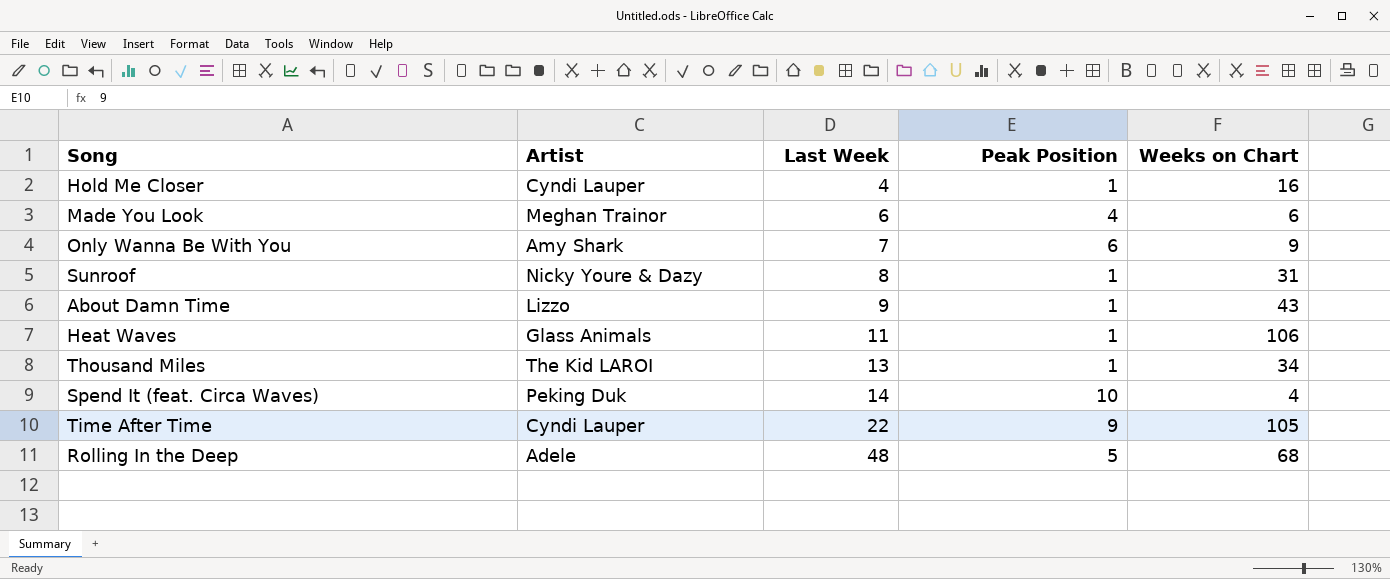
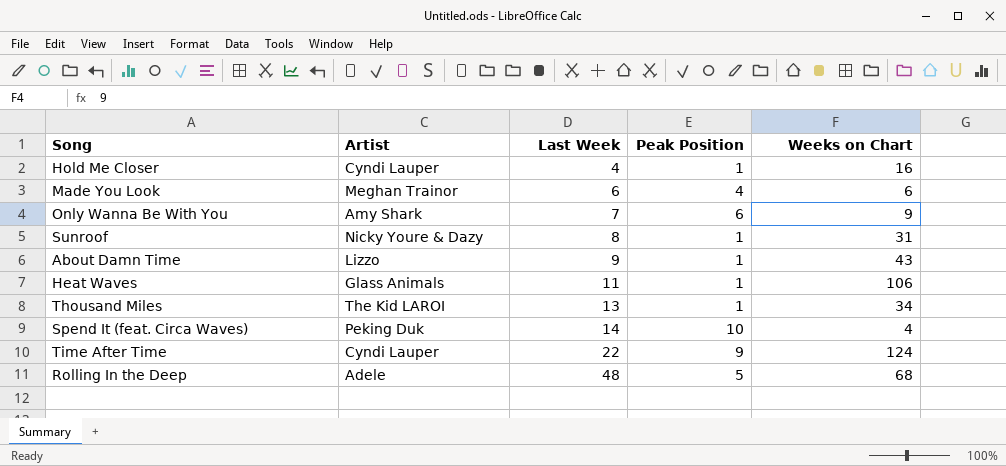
Time After Time | Weeks on Chart: 105 -> 124

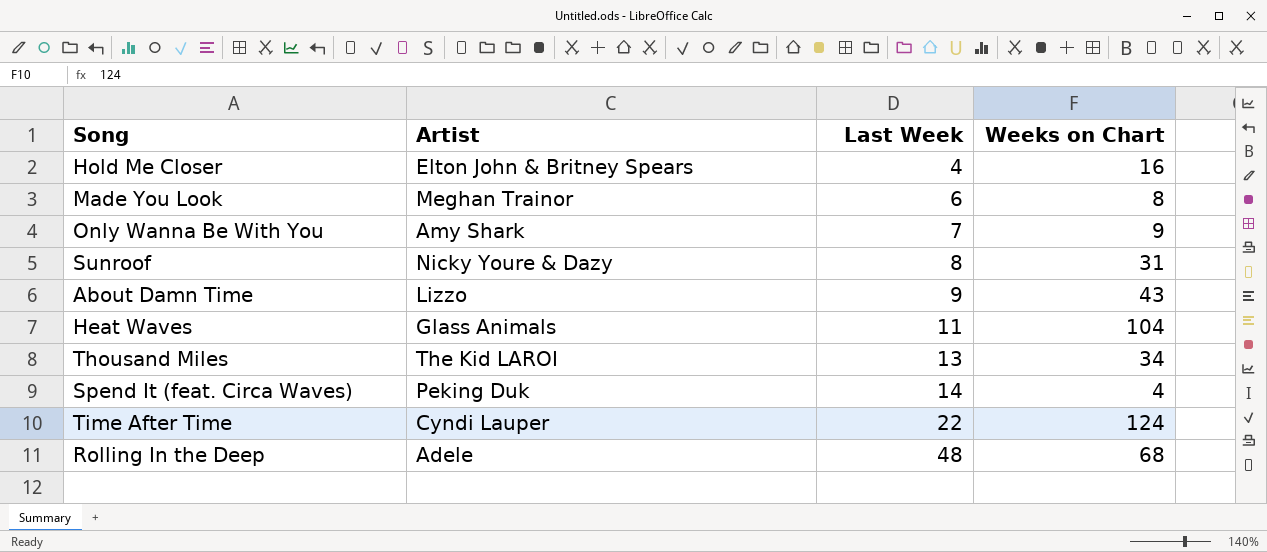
column Peak Position | position: 4 -> none
Hold Me Closer | Artist: Cyndi Lauper -> Elton John & Britney Spears
Made You Look | Weeks on Chart: 6 -> 8
Heat Waves | Weeks on Chart: 106 -> 104

